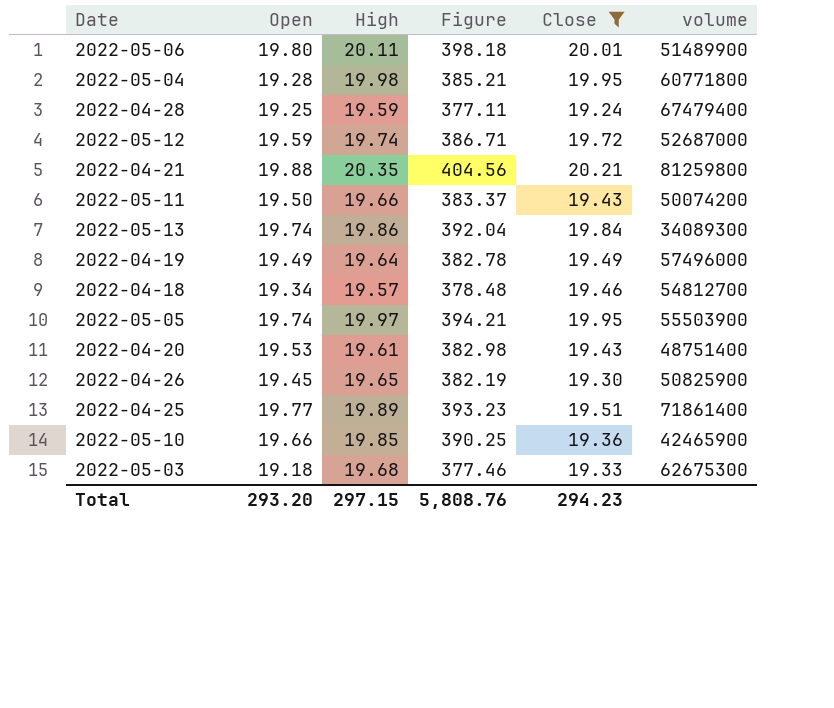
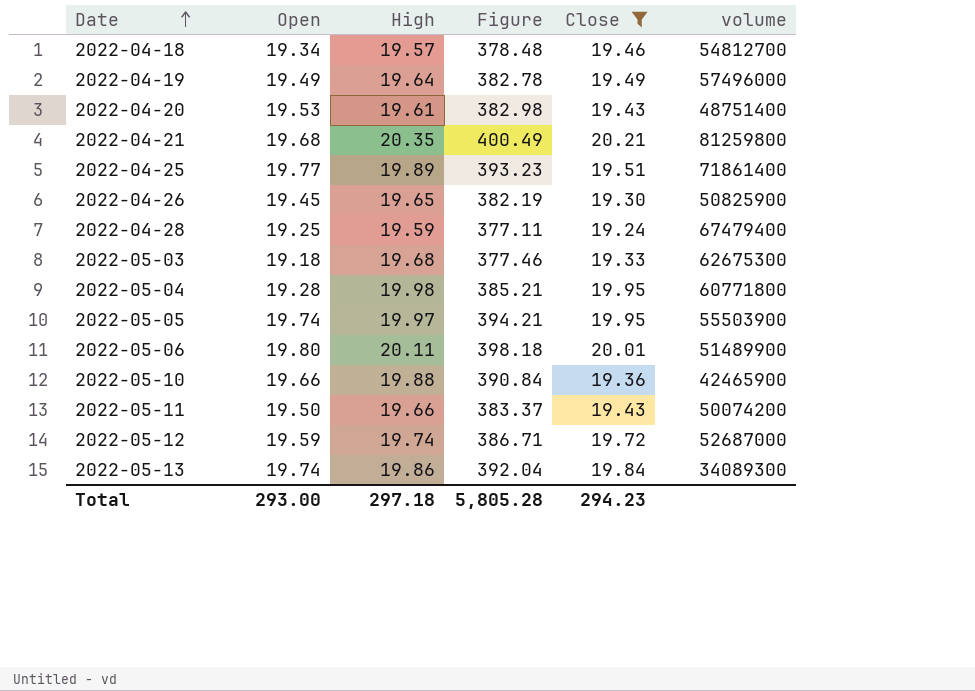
row order: none -> Date ascending
2022-04-21 | Open: 19.88 -> 19.68
2022-04-21 | Figure: 404.56 -> 400.49
2022-05-10 | High: 19.85 -> 19.88
2022-05-10 | Figure: 390.25 -> 390.84
Total | Open: 293.20 -> 293.00
Total | High: 297.15 -> 297.18
Total | Figure: 5,808.76 -> 5,805.28

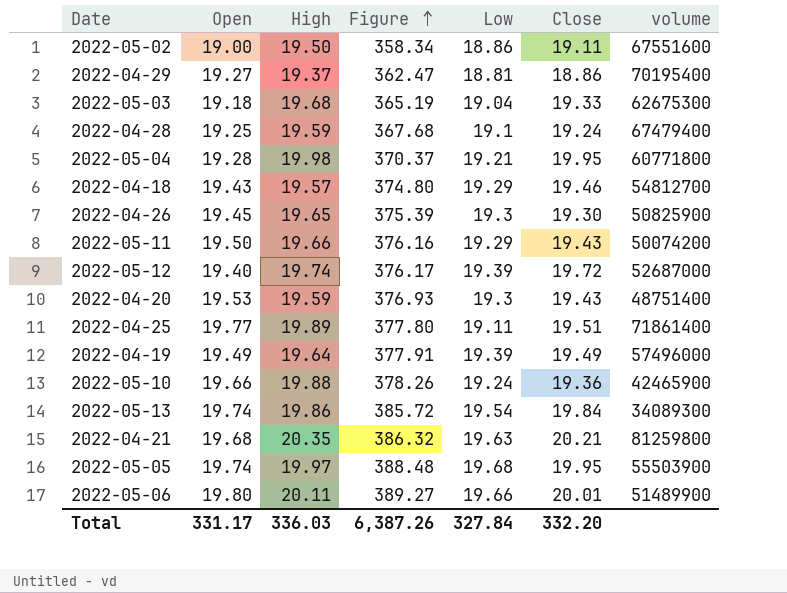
filter: Close >= 19.24 -> none
row order: Date ascending -> Figure ascending
column Figure | formula: [Open] * [High] -> [Open] * [Low]
column Low | position: none -> 5
2022-04-18 | Open: 19.34 -> 19.43
2022-05-12 | Open: 19.59 -> 19.40
2022-04-20 | High: 19.61 -> 19.59
Total | Open: 293.00 -> 331.17
Total | High: 297.18 -> 336.03
Total | Figure: 5,805.28 -> 6,387.26
Total | Close: 294.23 -> 332.20

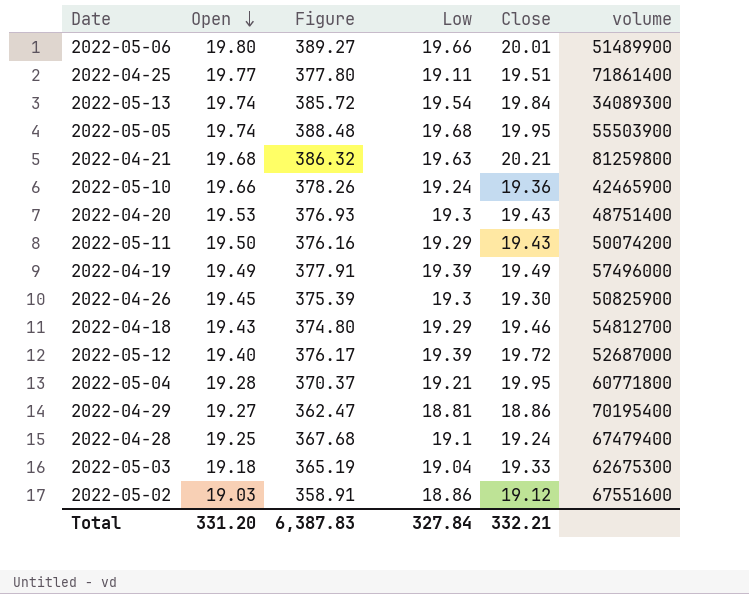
row order: Figure ascending -> Open descending
column High | position: 3 -> none
2022-05-02 | Open: 19.00 -> 19.03
2022-05-02 | Figure: 358.34 -> 358.91
2022-05-02 | Close: 19.11 -> 19.12
Total | Open: 331.17 -> 331.20
Total | Figure: 6,387.26 -> 6,387.83
Total | Close: 332.20 -> 332.21

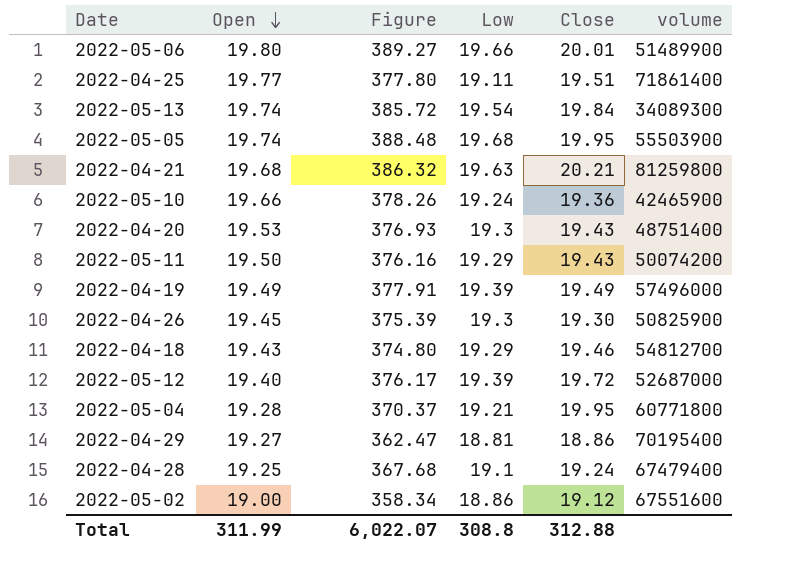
row 2022-05-03: 19.18 | 365.19 | 19.04 | 19.33 | 62675300 -> none
2022-05-02 | Open: 19.03 -> 19.00
2022-05-02 | Figure: 358.91 -> 358.34
Total | Open: 331.20 -> 311.99
Total | Figure: 6,387.83 -> 6,022.07
Total | Low: 327.84 -> 308.8
Total | Close: 332.21 -> 312.88

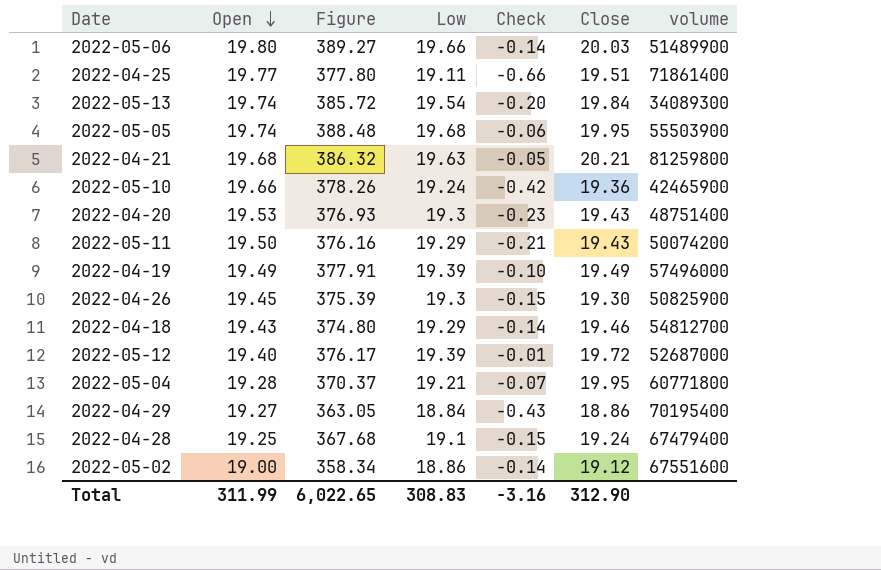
column Check | formula: none -> [Low] - [Open]
2022-05-06 | Close: 20.01 -> 20.03
2022-04-29 | Figure: 362.47 -> 363.05
2022-04-29 | Low: 18.81 -> 18.84
Total | Figure: 6,022.07 -> 6,022.65
Total | Low: 308.8 -> 308.83
Total | Close: 312.88 -> 312.90

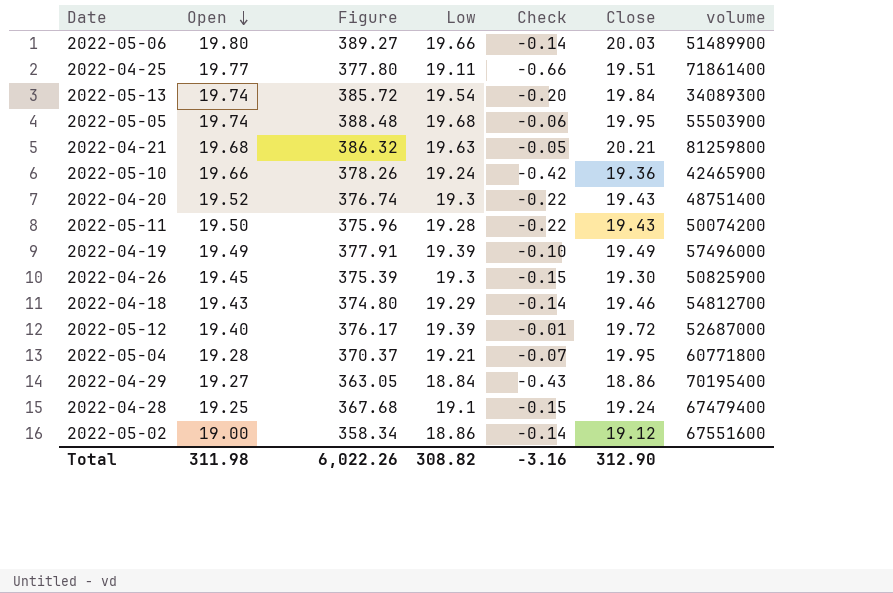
2022-04-20 | Open: 19.53 -> 19.52
2022-04-20 | Figure: 376.93 -> 376.74
2022-04-20 | Check: -0.23 -> -0.22
2022-05-11 | Figure: 376.16 -> 375.96
2022-05-11 | Low: 19.29 -> 19.28
2022-05-11 | Check: -0.21 -> -0.22
Total | Open: 311.99 -> 311.98
Total | Figure: 6,022.65 -> 6,022.26
Total | Low: 308.83 -> 308.82

